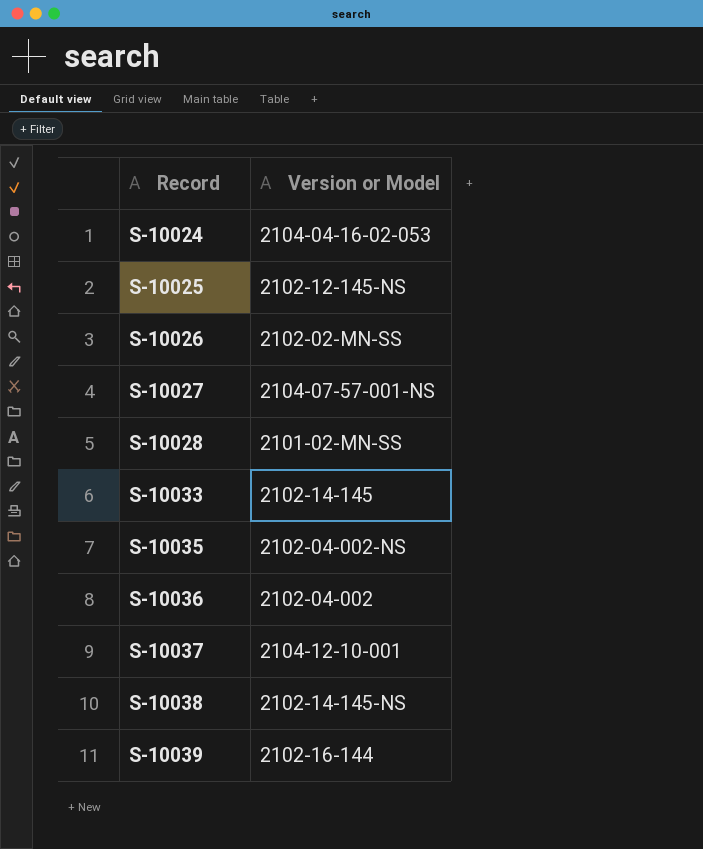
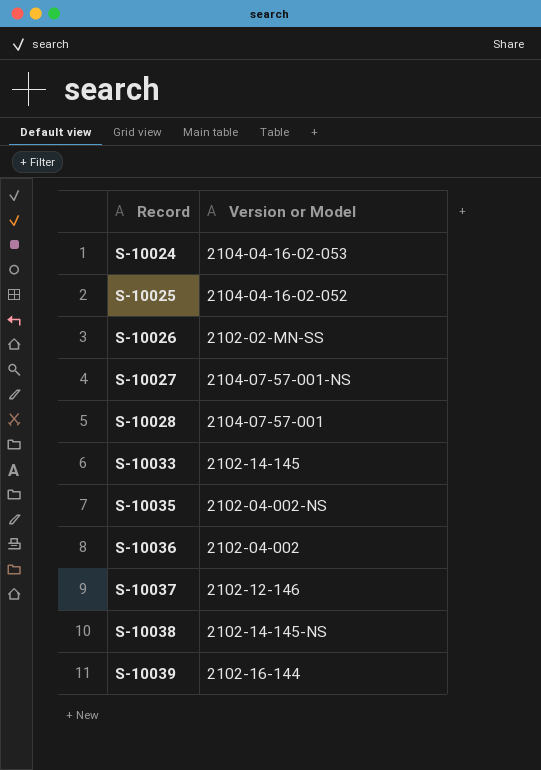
S-10025 | Version or Model: 2102-12-145-NS -> 2104-04-16-02-052
S-10028 | Version or Model: 2101-02-MN-SS -> 2104-07-57-001
S-10037 | Version or Model: 2104-12-10-001 -> 2102-12-146

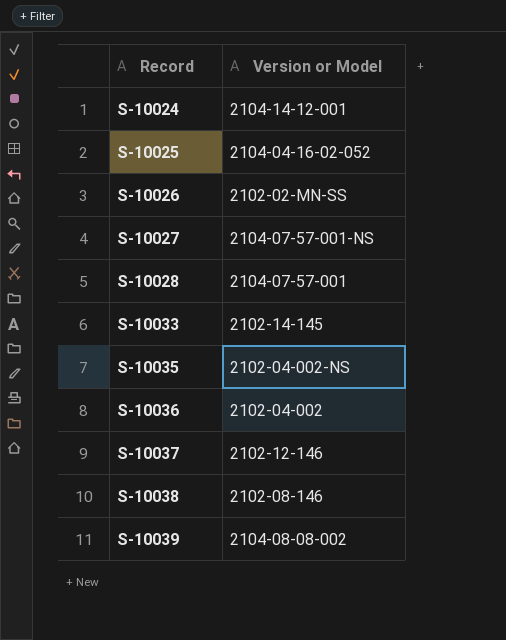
S-10024 | Version or Model: 2104-04-16-02-053 -> 2104-14-12-001
S-10038 | Version or Model: 2102-14-145-NS -> 2102-08-146
S-10039 | Version or Model: 2102-16-144 -> 2104-08-08-002

